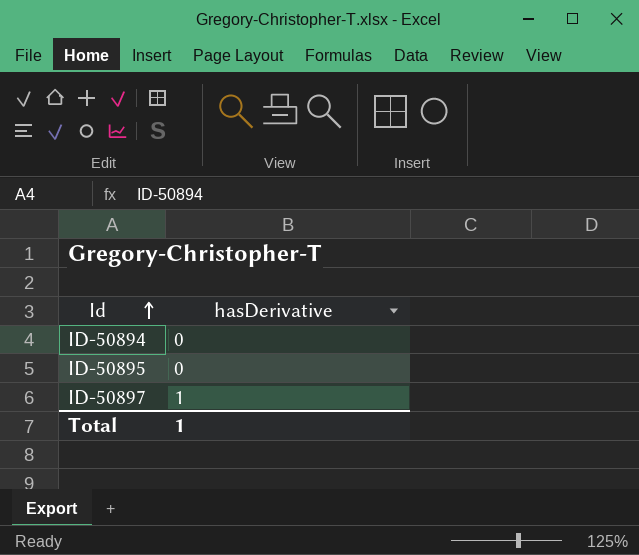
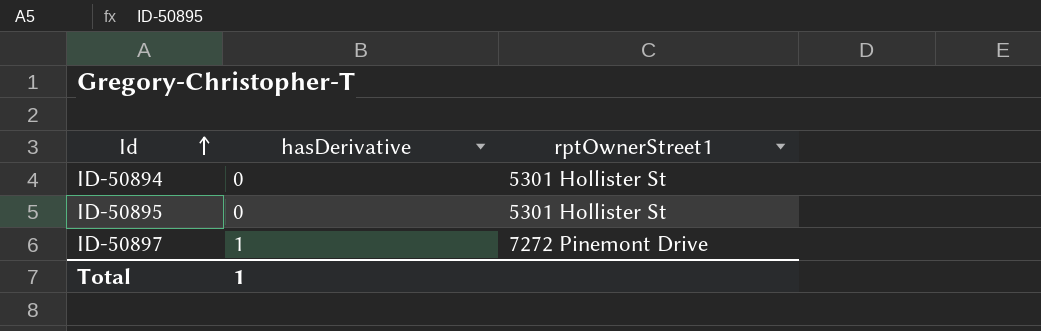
column rptOwnerStreet1 | position: none -> 3

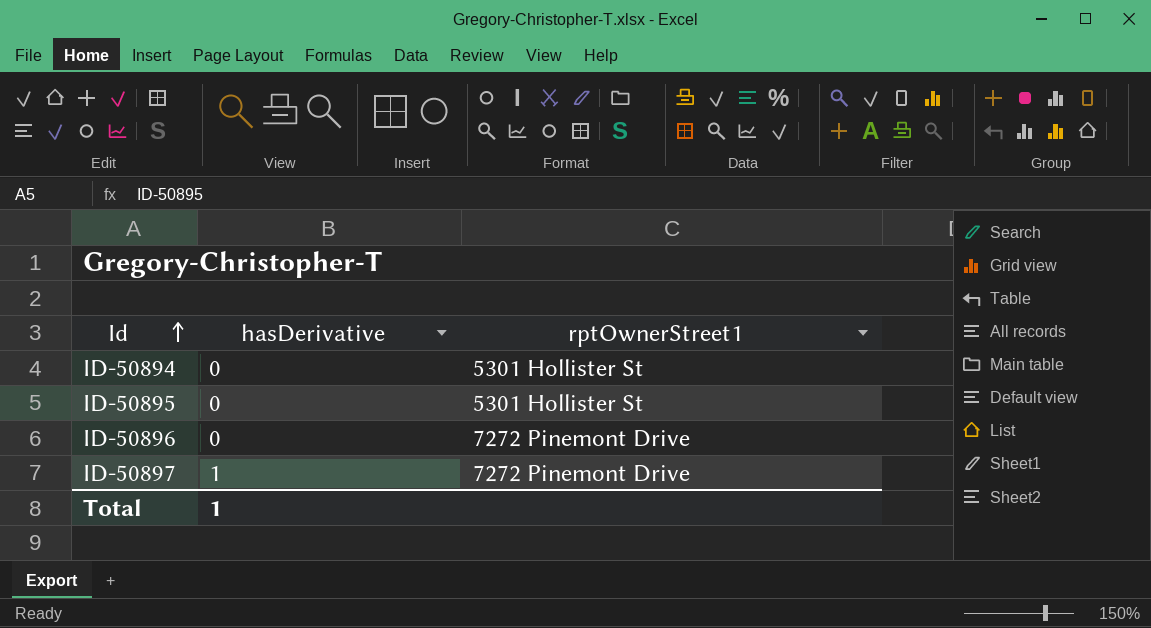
row ID-50896: none -> 0 | 7272 Pinemont Drive

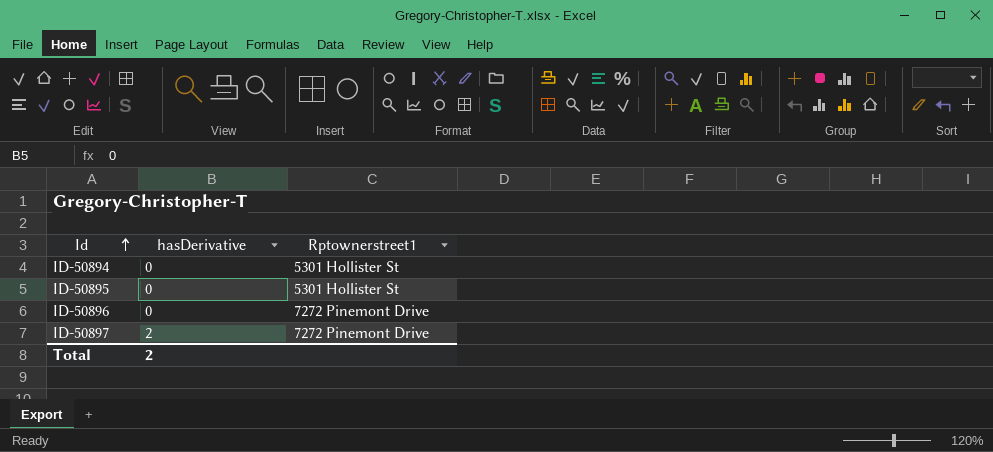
column name: rptOwnerStreet1 -> Rptownerstreet1
ID-50897 | hasDerivative: 1 -> 2
Total | hasDerivative: 1 -> 2

